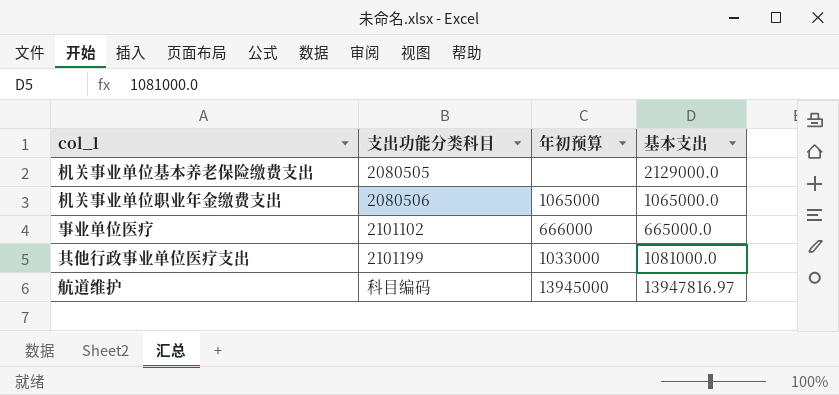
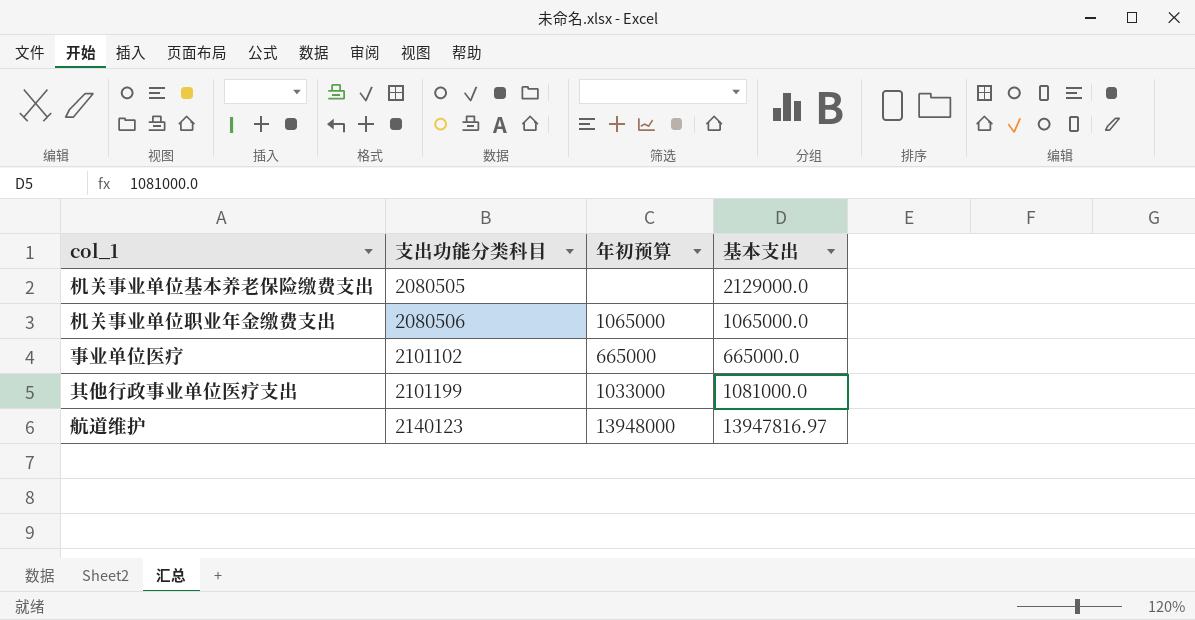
事业单位医疗 | 年初预算: 666000 -> 665000
航道维护 | 支出功能分类科目: 科目编码 -> 2140123
航道维护 | 年初预算: 13945000 -> 13948000

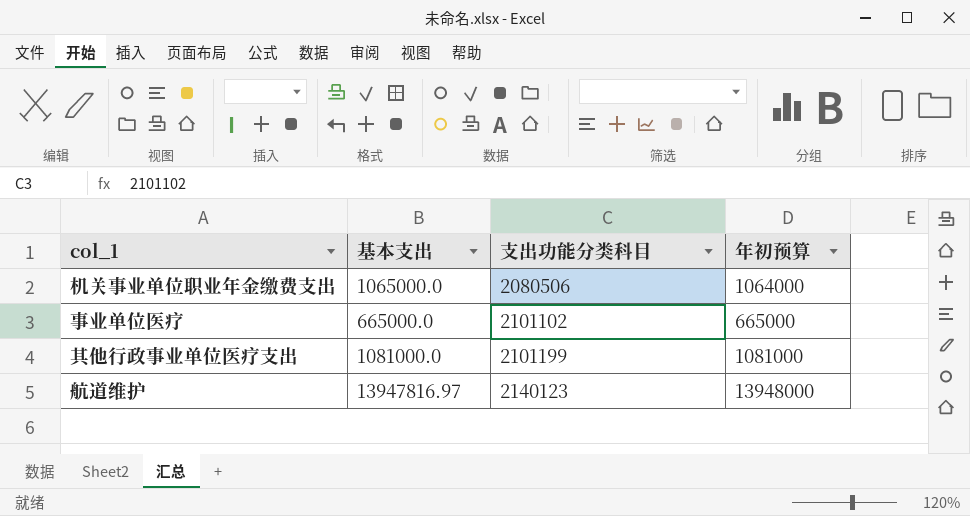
column 基本支出 | position: 4 -> 2
row 机关事业单位基本养老保险缴费支出: 2080505 | none | 2129000.0 -> none
机关事业单位职业年金缴费支出 | 年初预算: 1065000 -> 1064000
其他行政事业单位医疗支出 | 年初预算: 1033000 -> 1081000

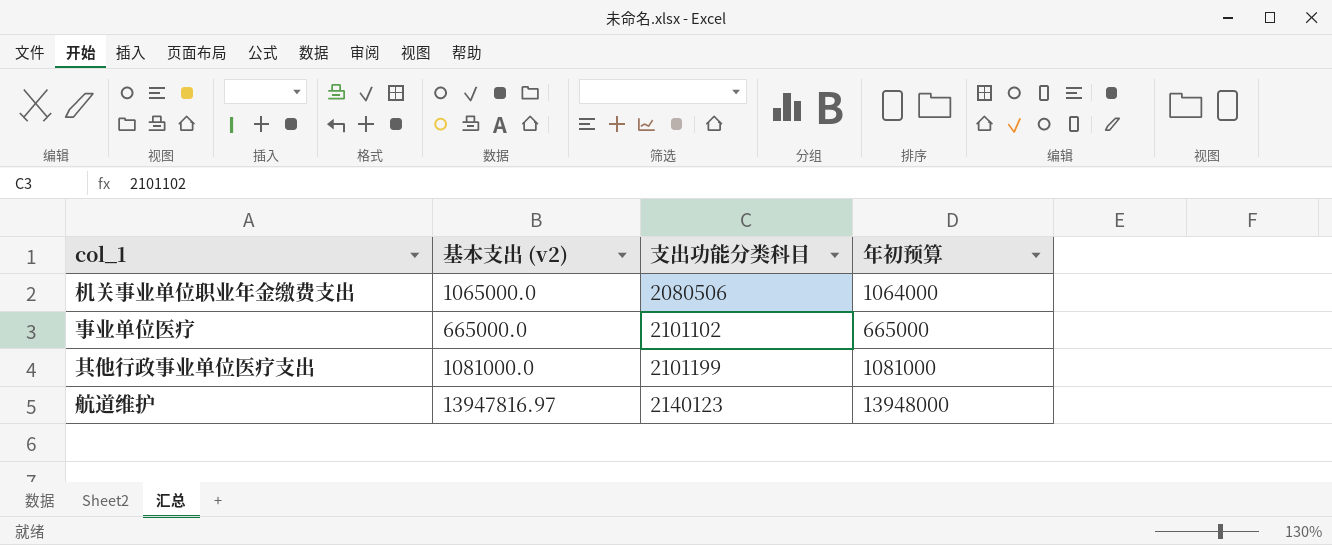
column name: 基本支出 -> 基本支出 (v2)

